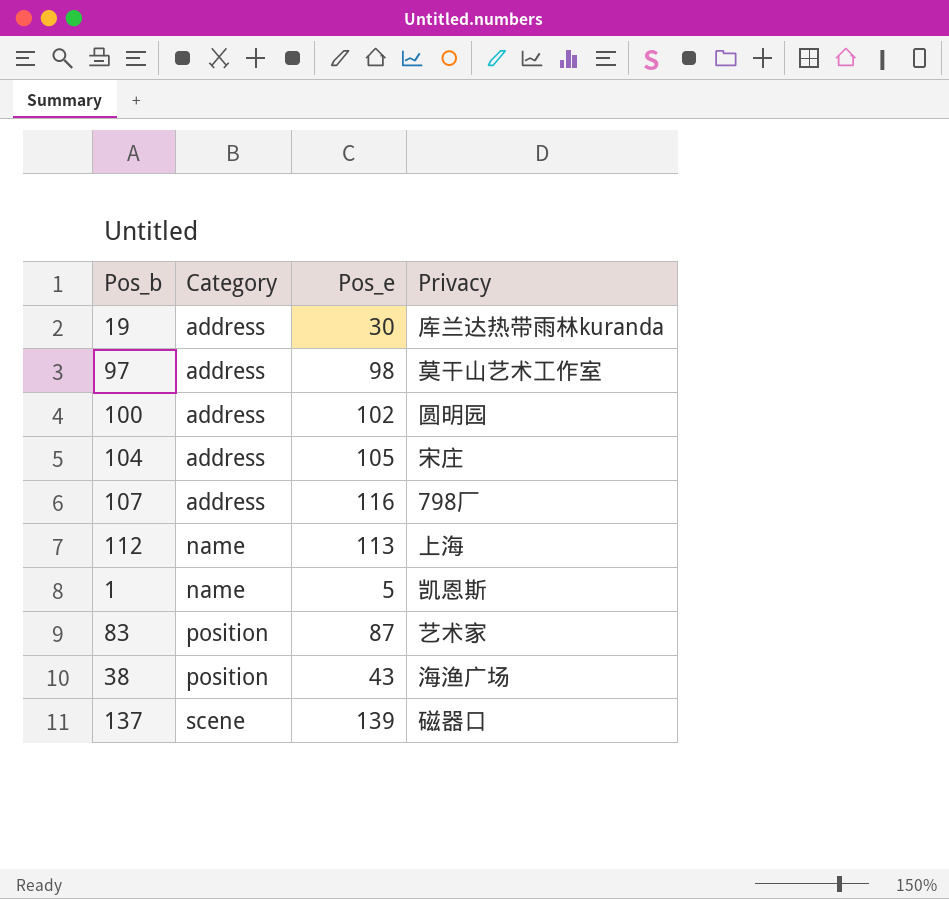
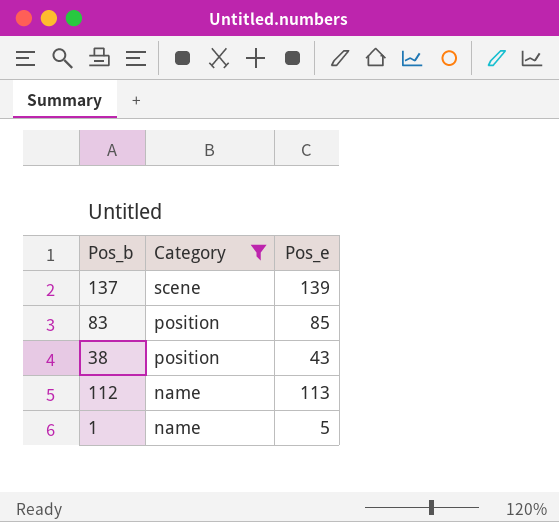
filter: none -> Category != address
row order: Category ascending -> Category descending
column Privacy | position: 4 -> none
83 | Pos_e: 87 -> 85

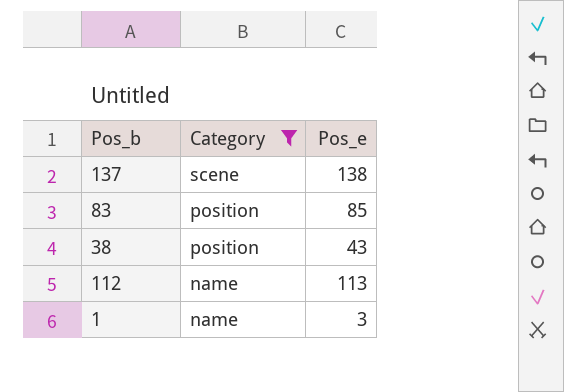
137 | Pos_e: 139 -> 138
1 | Pos_e: 5 -> 3

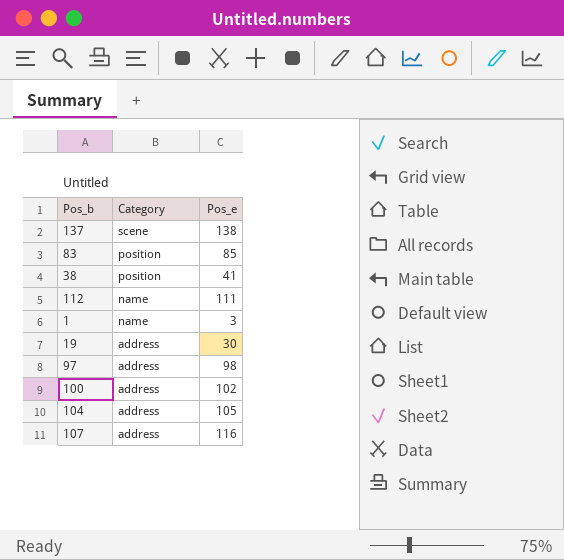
filter: Category != address -> none
38 | Pos_e: 43 -> 41
112 | Pos_e: 113 -> 111

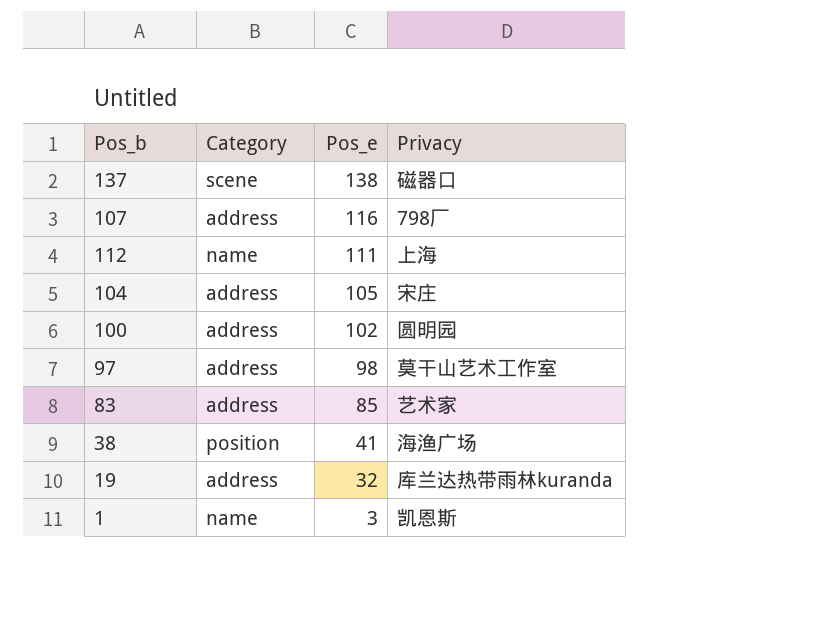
row order: Category descending -> Pos_e descending
column Privacy | position: none -> 4
83 | Category: position -> address
19 | Pos_e: 30 -> 32

